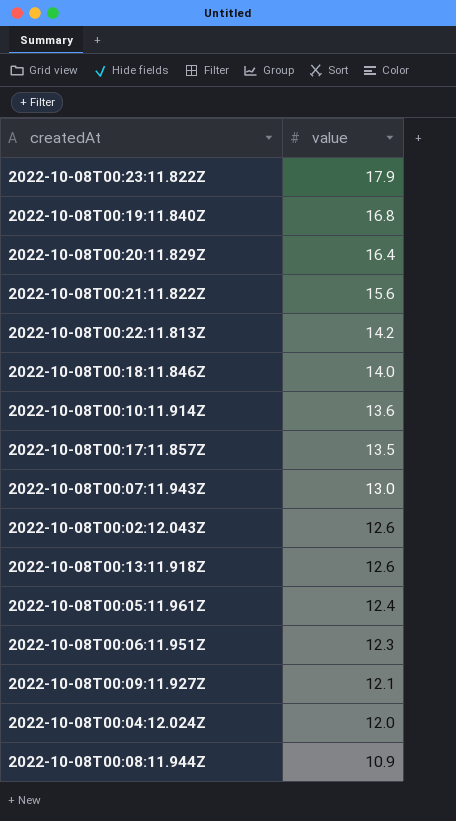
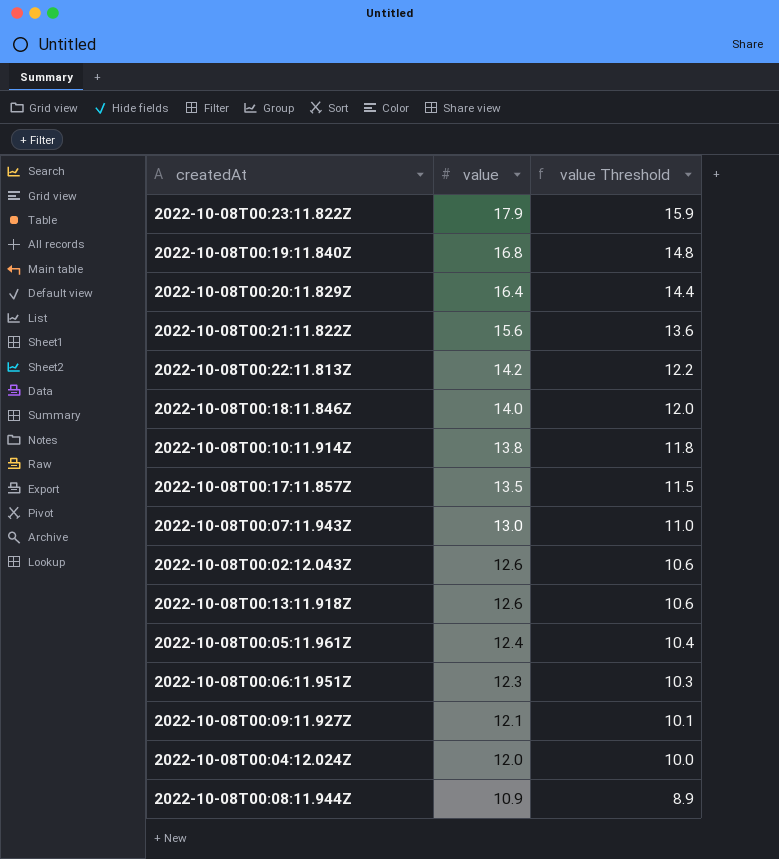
column value Threshold | formula: none -> [value] - 2
2022-10-08T00:10:11.914Z | value: 13.6 -> 13.8

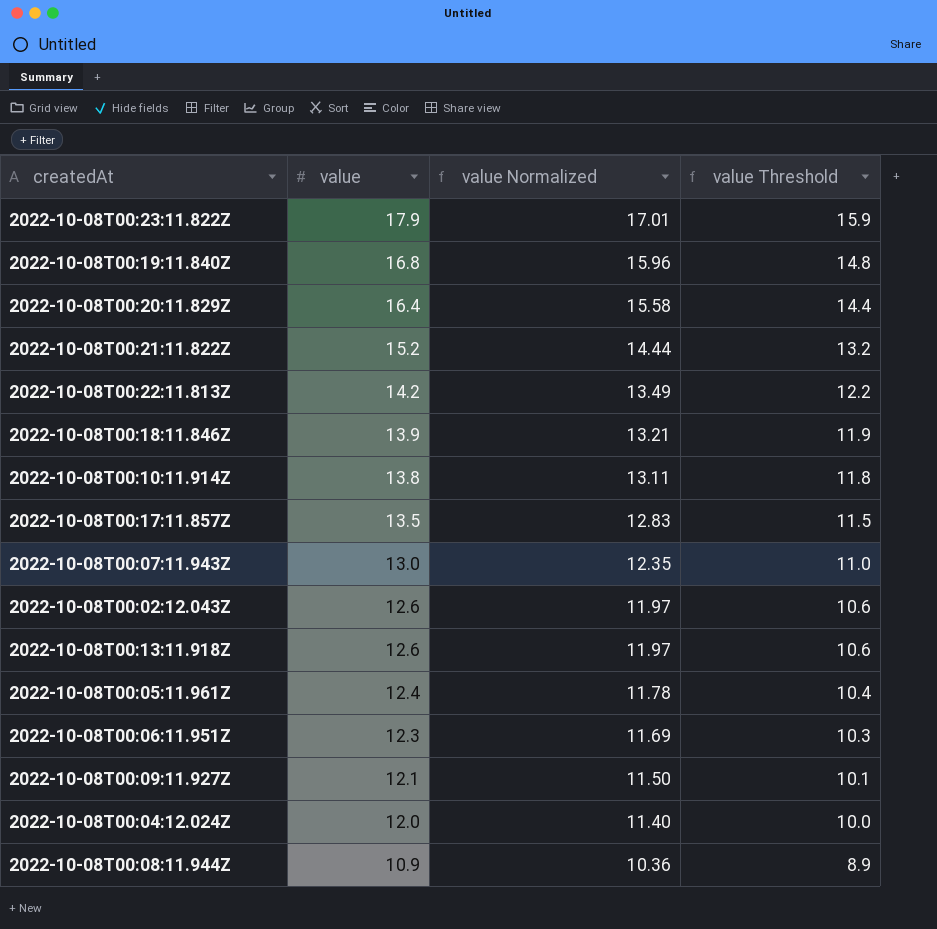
column value Normalized | formula: none -> [value] * 0.95
2022-10-08T00:21:11.822Z | value: 15.6 -> 15.2
2022-10-08T00:21:11.822Z | value Threshold: 13.6 -> 13.2
2022-10-08T00:18:11.846Z | value: 14.0 -> 13.9
2022-10-08T00:18:11.846Z | value Threshold: 12.0 -> 11.9

